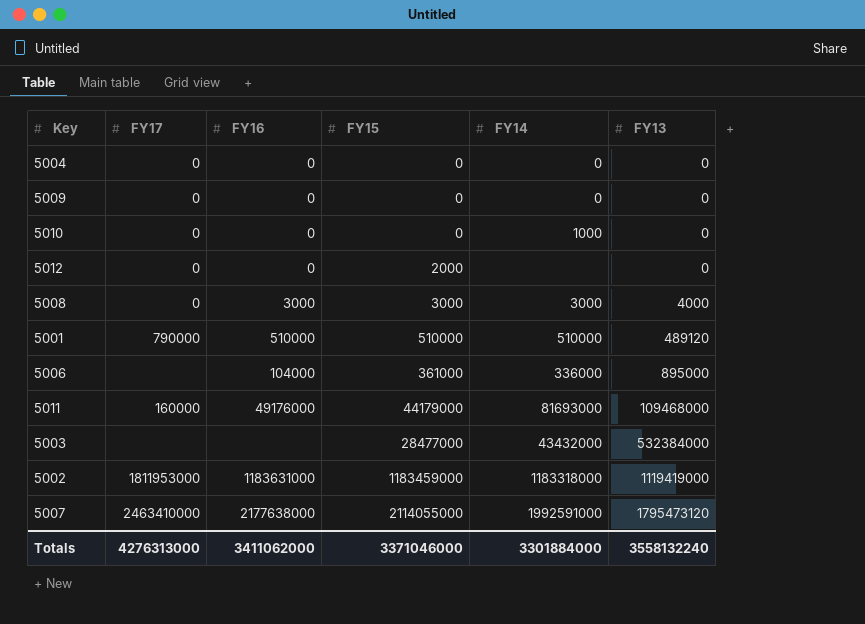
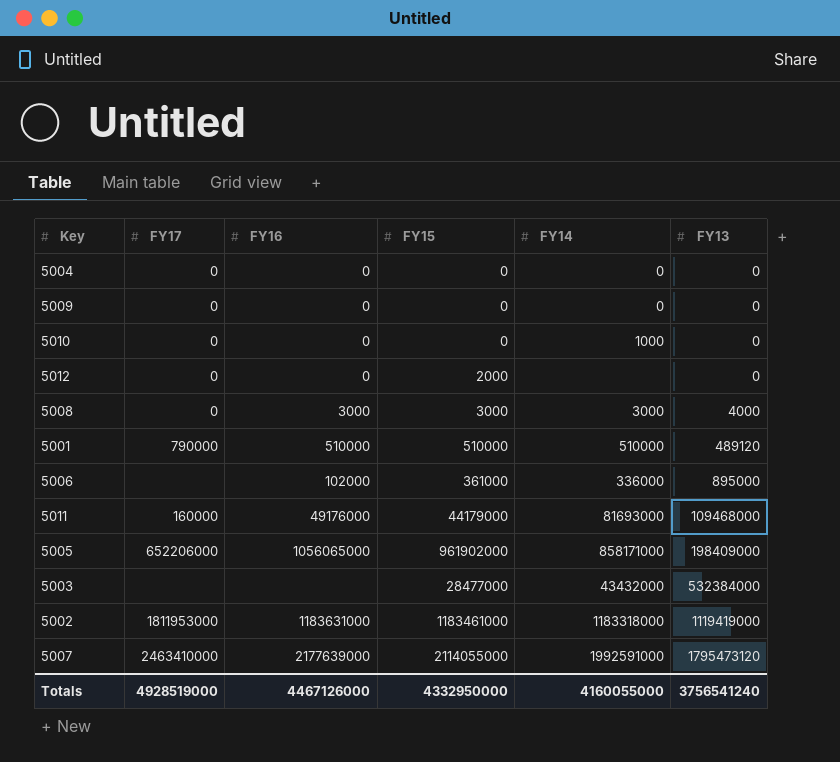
5006 | FY16: 104000 -> 102000
row 5005: none -> 652206000 | 1056065000 | 961902000 | 858171000 | 198409000
5002 | FY15: 1183459000 -> 1183461000
5007 | FY16: 2177638000 -> 2177639000
Totals | FY17: 4276313000 -> 4928519000
Totals | FY16: 3411062000 -> 4467126000
Totals | FY15: 3371046000 -> 4332950000
Totals | FY14: 3301884000 -> 4160055000
Totals | FY13: 3558132240 -> 3756541240

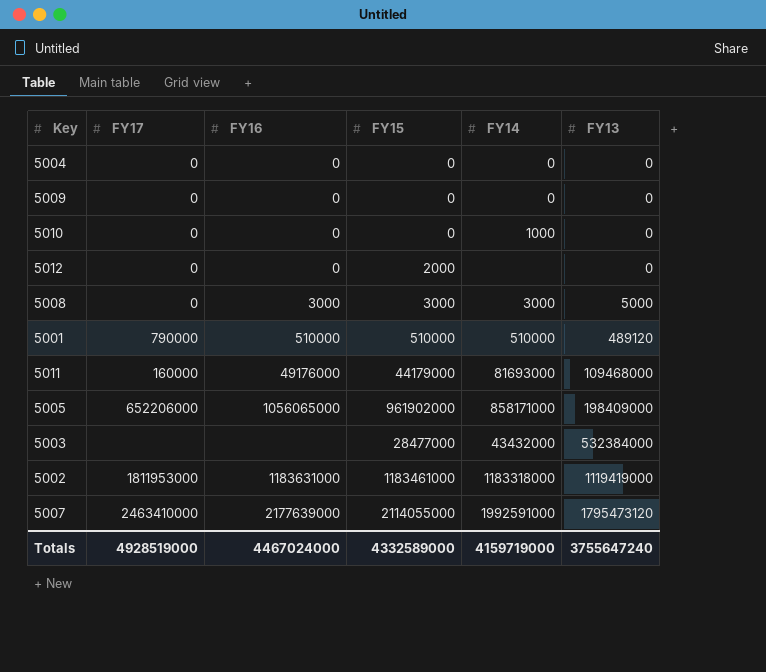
row 5006: none | 102000 | 361000 | 336000 | 895000 -> none
5008 | FY13: 4000 -> 5000
Totals | FY16: 4467126000 -> 4467024000
Totals | FY15: 4332950000 -> 4332589000
Totals | FY14: 4160055000 -> 4159719000
Totals | FY13: 3756541240 -> 3755647240

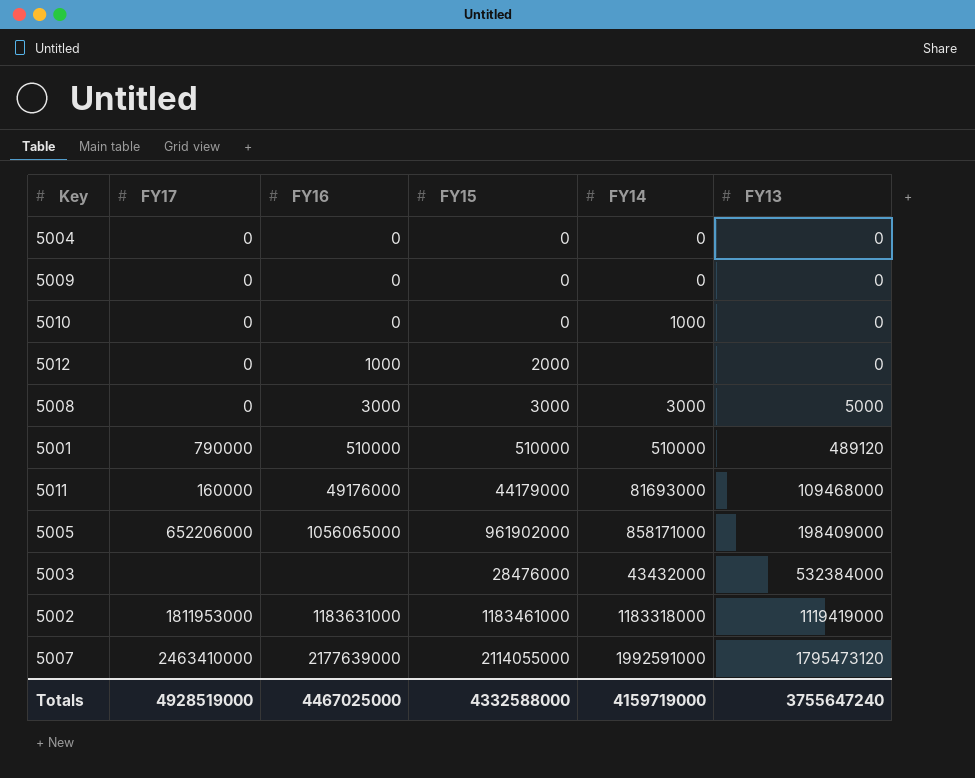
5012 | FY16: 0 -> 1000
5003 | FY15: 28477000 -> 28476000
Totals | FY16: 4467024000 -> 4467025000
Totals | FY15: 4332589000 -> 4332588000

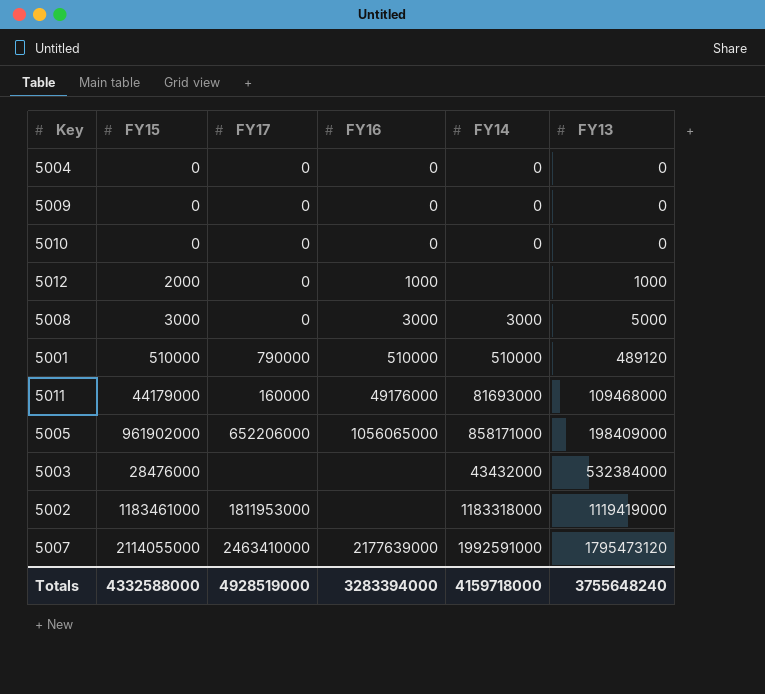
column FY15 | position: 4 -> 2
5010 | FY14: 1000 -> 0
5012 | FY13: 0 -> 1000
5002 | FY16: 1183631000 -> none
Totals | FY16: 4467025000 -> 3283394000
Totals | FY14: 4159719000 -> 4159718000
Totals | FY13: 3755647240 -> 3755648240

